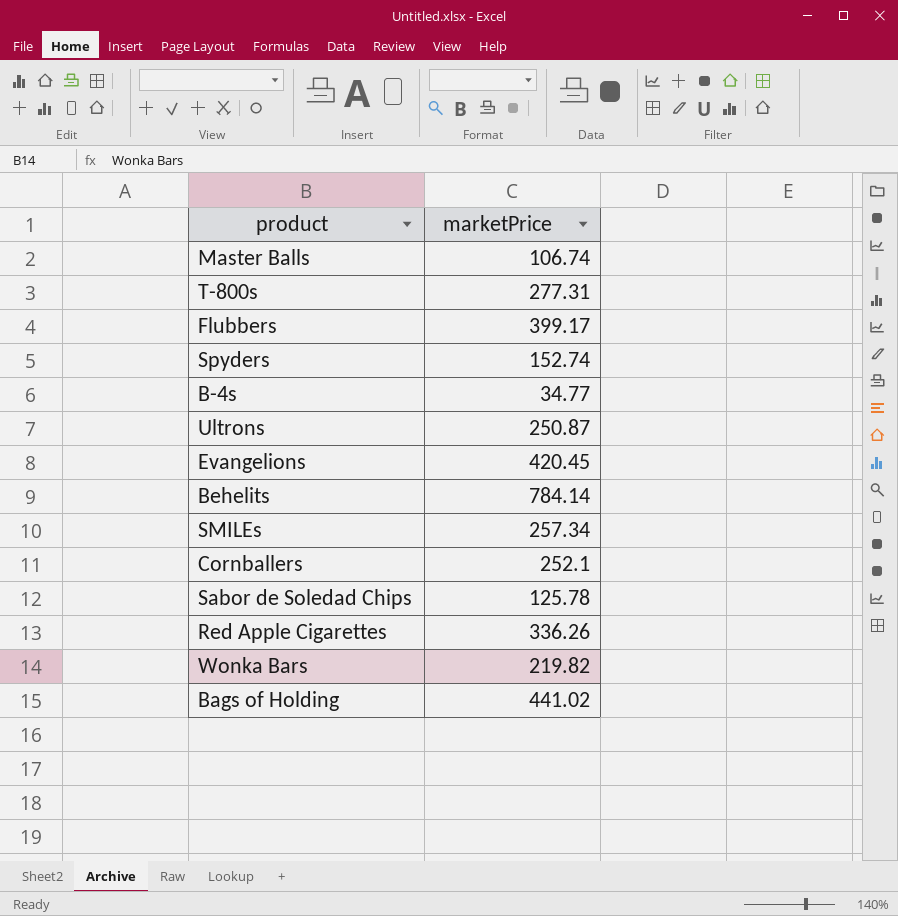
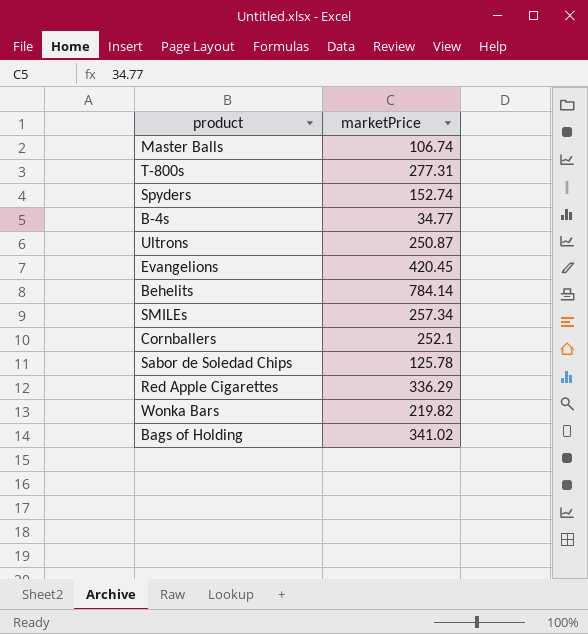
row Flubbers: 399.17 -> none
Red Apple Cigarettes | marketPrice: 336.26 -> 336.29
Bags of Holding | marketPrice: 441.02 -> 341.02

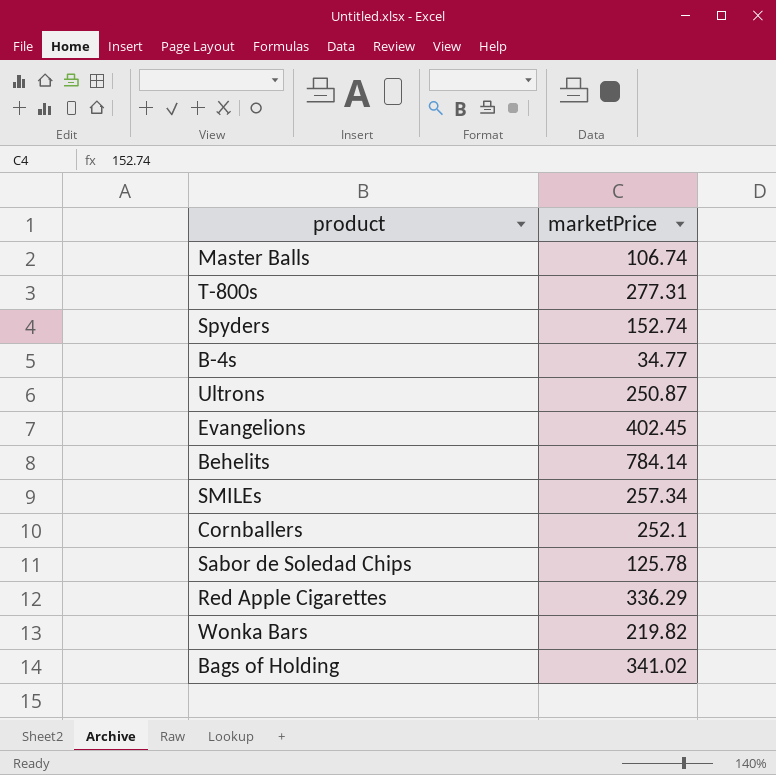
Evangelions | marketPrice: 420.45 -> 402.45

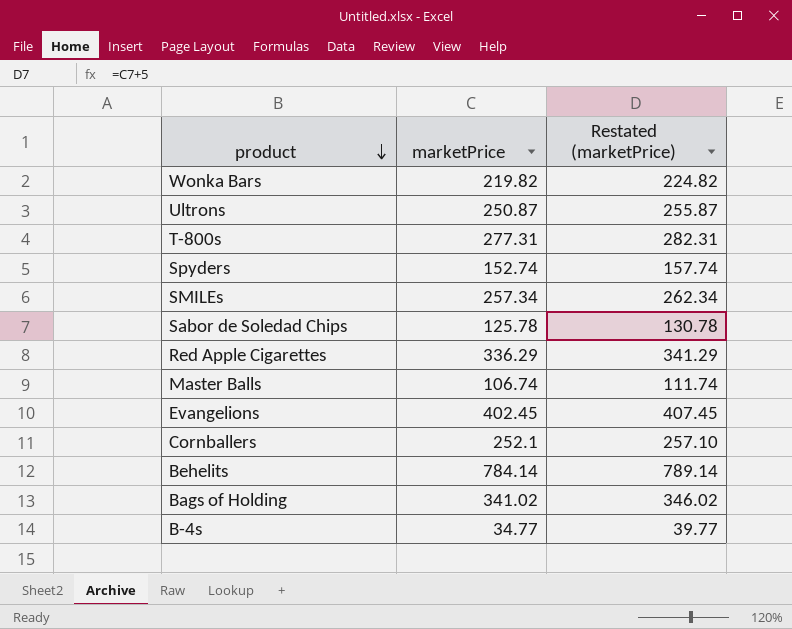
row order: none -> product descending
column Restated (marketPrice) | formula: none -> [marketPrice] + 5

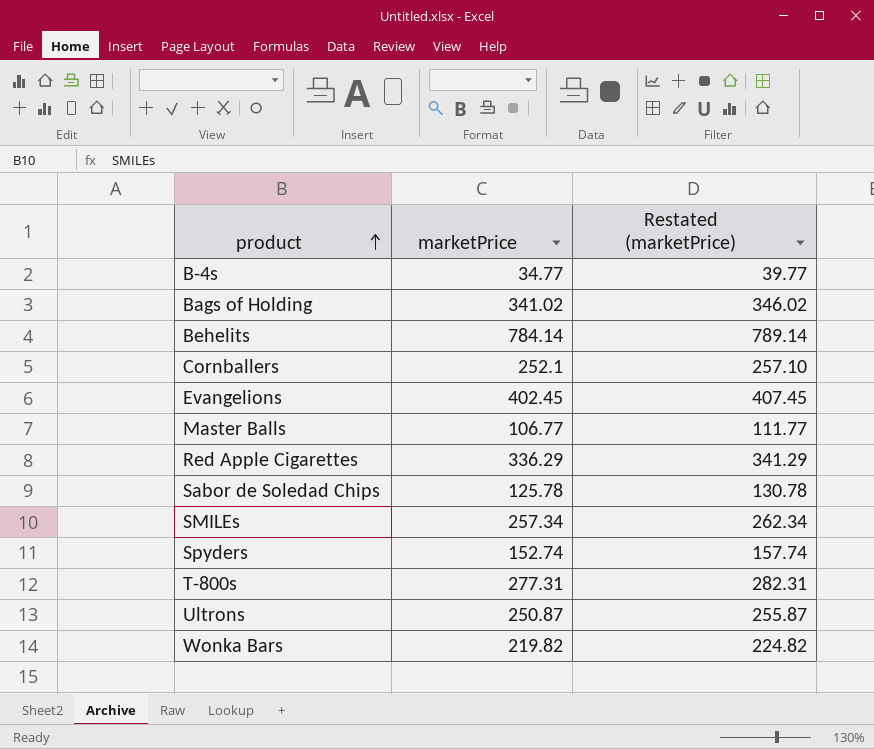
row order: product descending -> product ascending
Master Balls | marketPrice: 106.74 -> 106.77
Master Balls | Restated (marketPrice): 111.74 -> 111.77

